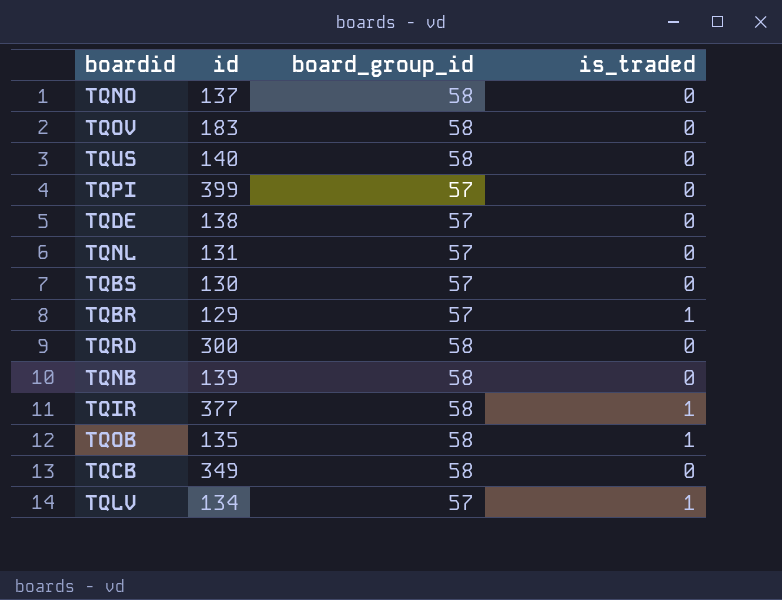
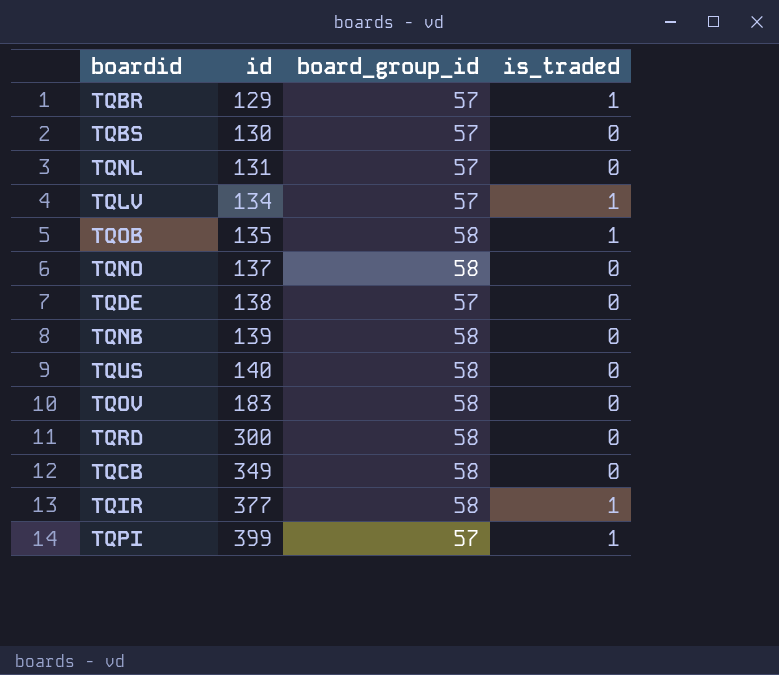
row order: none -> id ascending
TQPI | is_traded: 0 -> 1

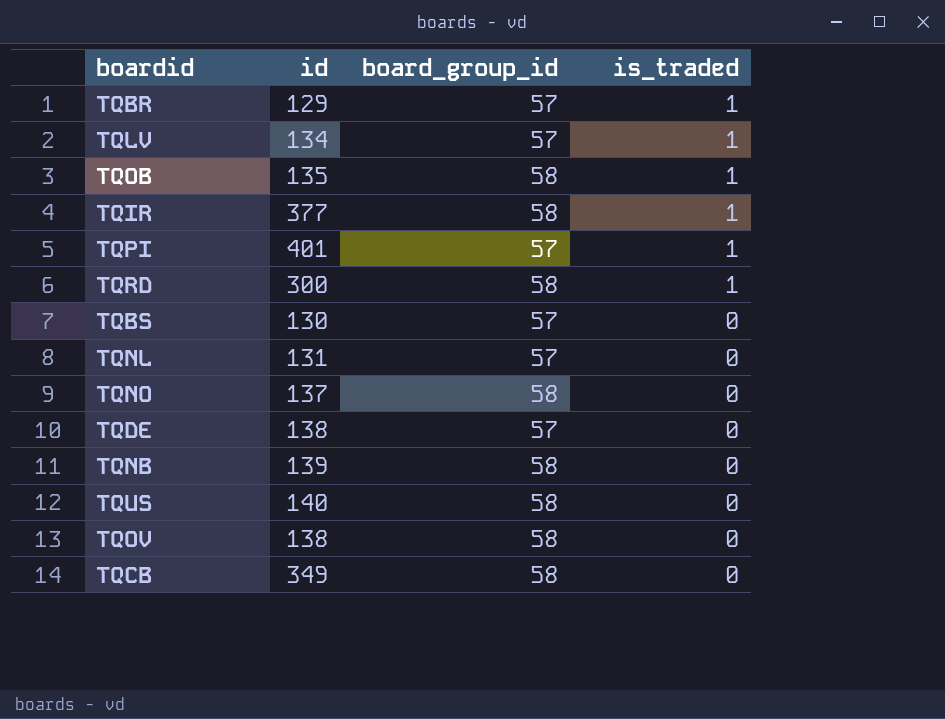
row order: id ascending -> is_traded descending
TQPI | id: 399 -> 401
TQRD | is_traded: 0 -> 1
TQOV | id: 183 -> 138

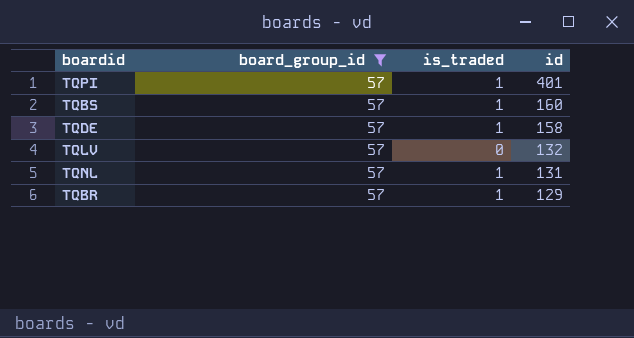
filter: none -> board_group_id = 57
row order: is_traded descending -> id descending
column id | position: 2 -> 4
TQBS | is_traded: 0 -> 1
TQBS | id: 130 -> 160
TQDE | is_traded: 0 -> 1
TQDE | id: 138 -> 158
TQLV | is_traded: 1 -> 0
TQLV | id: 134 -> 132
TQNL | is_traded: 0 -> 1

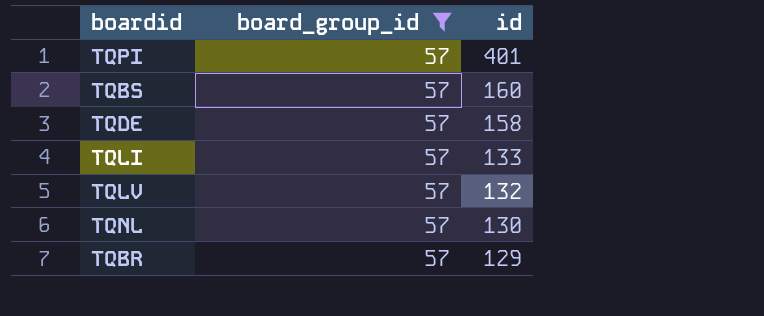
column is_traded | position: 3 -> none
row TQLI: none -> 57 | 133
TQNL | id: 131 -> 130

